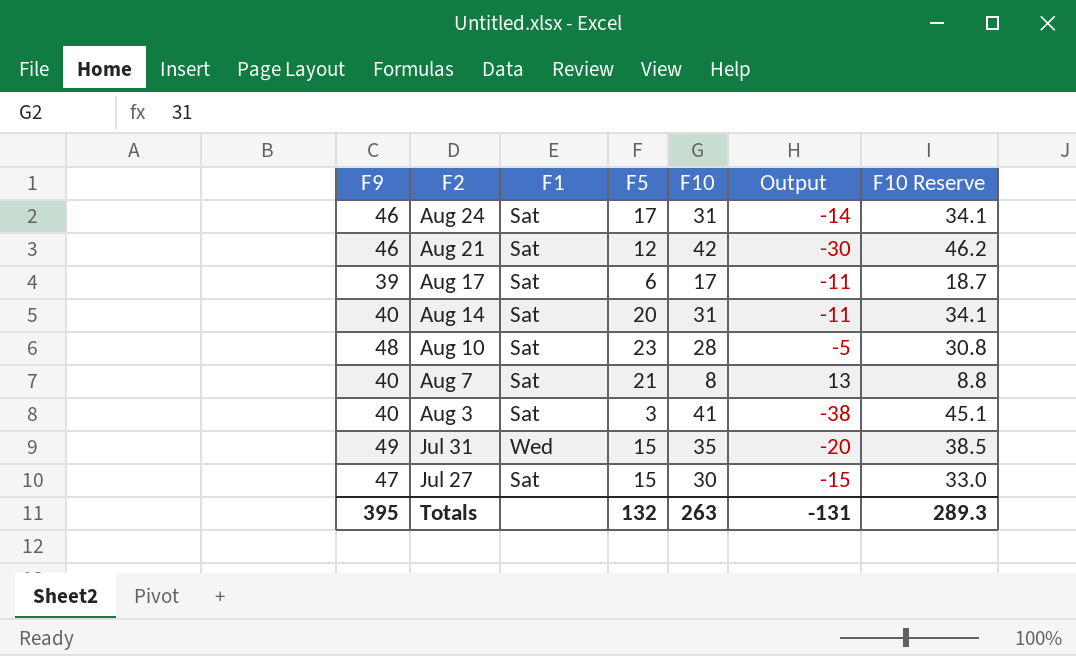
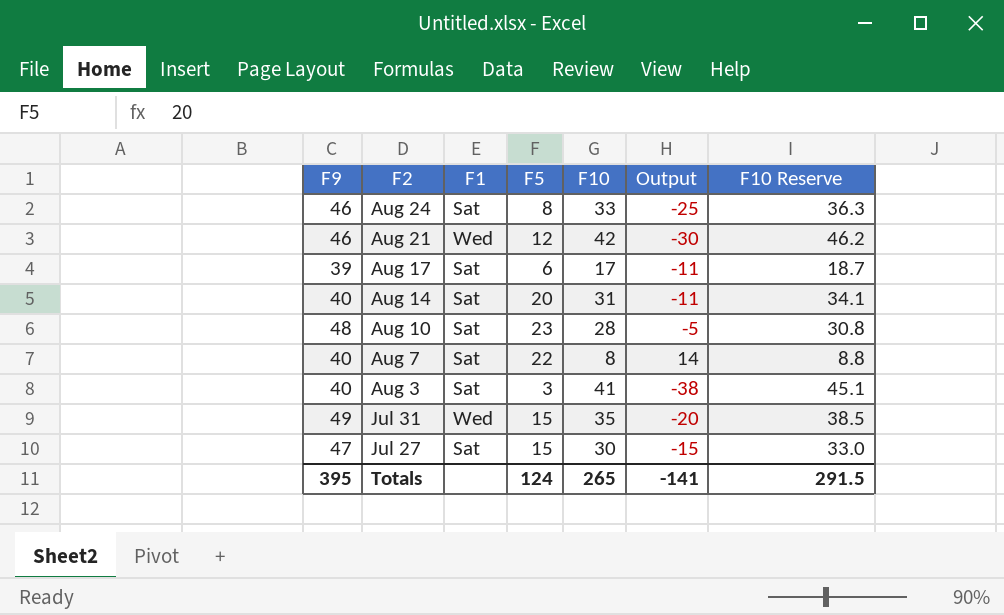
Aug 24 | F5: 17 -> 8
Aug 24 | F10: 31 -> 33
Aug 24 | Output: -14 -> -25
Aug 24 | F10 Reserve: 34.1 -> 36.3
Aug 21 | F1: Sat -> Wed
Aug 7 | F5: 21 -> 22
Aug 7 | Output: 13 -> 14
Totals | F5: 132 -> 124
Totals | F10: 263 -> 265
Totals | Output: -131 -> -141
Totals | F10 Reserve: 289.3 -> 291.5

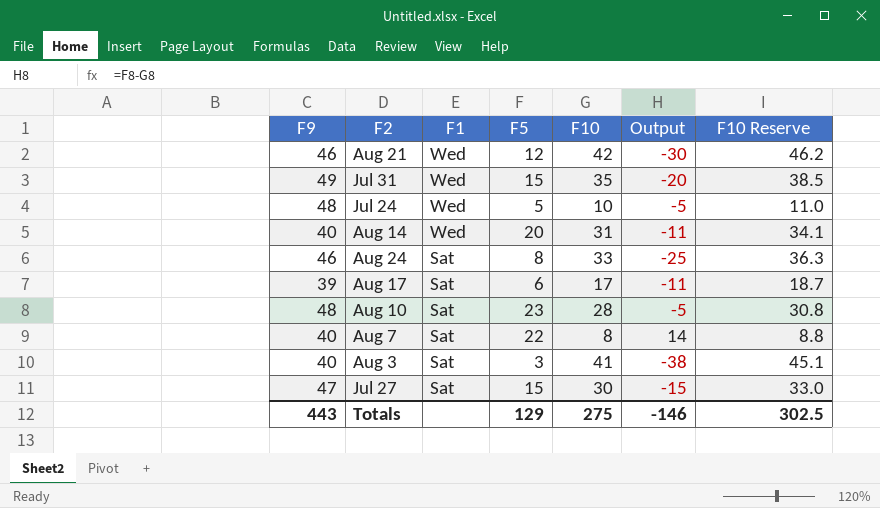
row order: F2 descending -> F1 descending
row Jul 24: none -> 48 | Wed | 5 | 10 | -5 | 11.0
Aug 14 | F1: Sat -> Wed
Totals | F9: 395 -> 443
Totals | F5: 124 -> 129
Totals | F10: 265 -> 275
Totals | Output: -141 -> -146
Totals | F10 Reserve: 291.5 -> 302.5

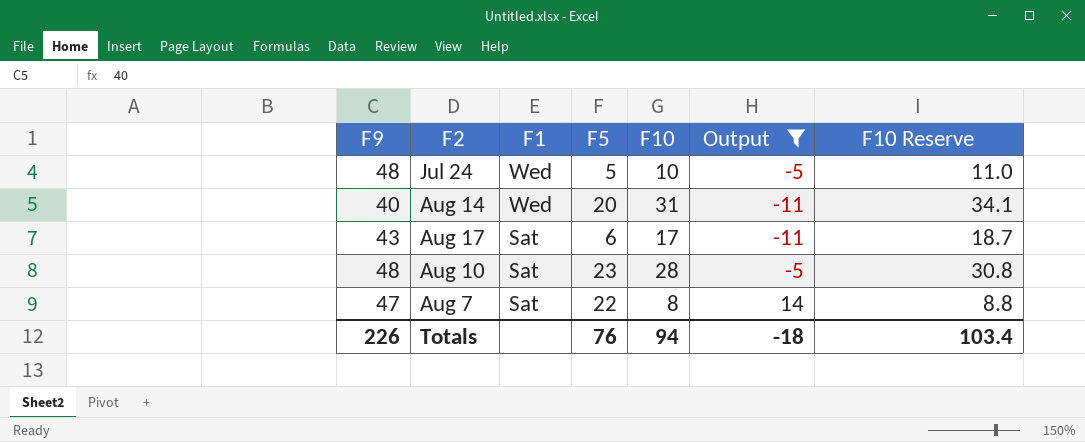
filter: none -> Output >= -11
Aug 17 | F9: 39 -> 43
Aug 7 | F9: 40 -> 47
Totals | F9: 443 -> 226
Totals | F5: 129 -> 76
Totals | F10: 275 -> 94
Totals | Output: -146 -> -18
Totals | F10 Reserve: 302.5 -> 103.4

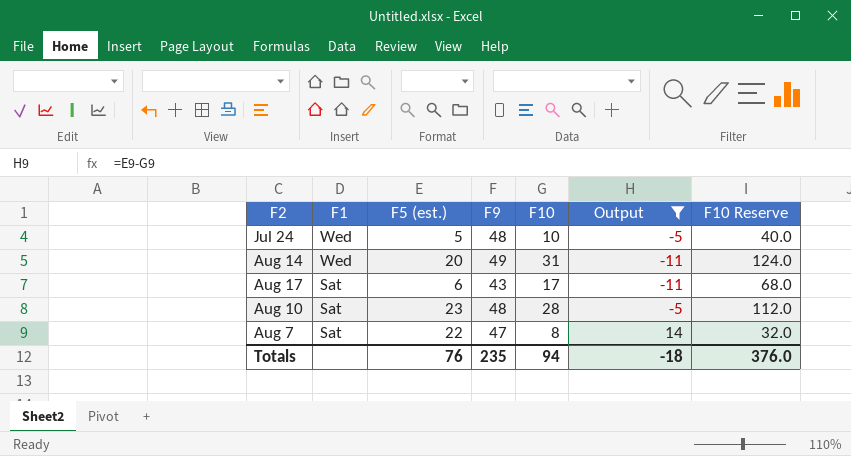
column name: F5 -> F5 (est.)
column F9 | position: 1 -> 4
column F10 Reserve | formula: [F10] * 1.1 -> [F10] * 4
Aug 14 | F9: 40 -> 49
Totals | F9: 226 -> 235
Totals | F10 Reserve: 103.4 -> 376.0

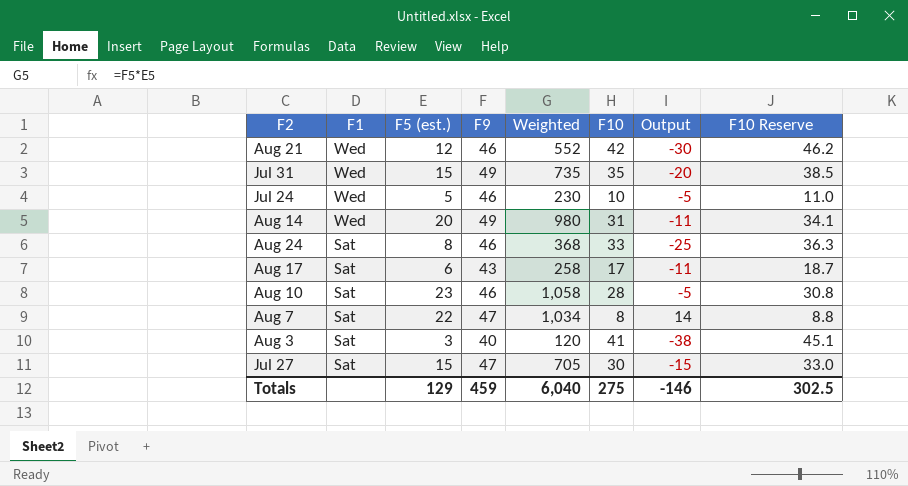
filter: Output >= -11 -> none
column Weighted | formula: none -> [F5 (est.)] * [F9]
column F10 Reserve | formula: [F10] * 4 -> [F10] * 1.1
Jul 24 | F9: 48 -> 46
Aug 10 | F9: 48 -> 46
Totals | F5 (est.): 76 -> 129
Totals | F9: 235 -> 459
Totals | F10: 94 -> 275
Totals | Output: -18 -> -146
Totals | F10 Reserve: 376.0 -> 302.5

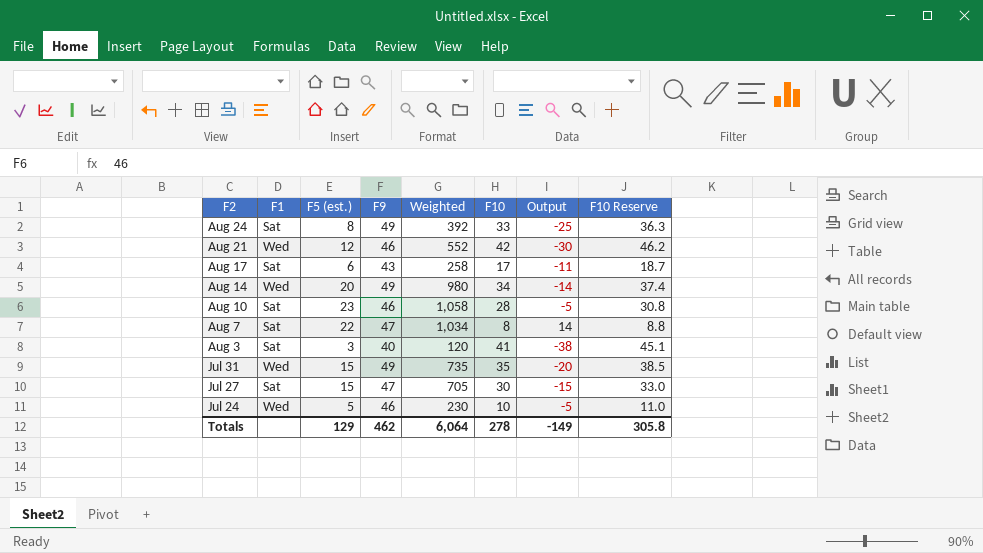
row order: F1 descending -> F2 descending
Aug 24 | F9: 46 -> 49
Aug 24 | Weighted: 368 -> 392
Aug 14 | F10: 31 -> 34
Aug 14 | Output: -11 -> -14
Aug 14 | F10 Reserve: 34.1 -> 37.4
Totals | F9: 459 -> 462
Totals | Weighted: 6,040 -> 6,064
Totals | F10: 275 -> 278
Totals | Output: -146 -> -149
Totals | F10 Reserve: 302.5 -> 305.8

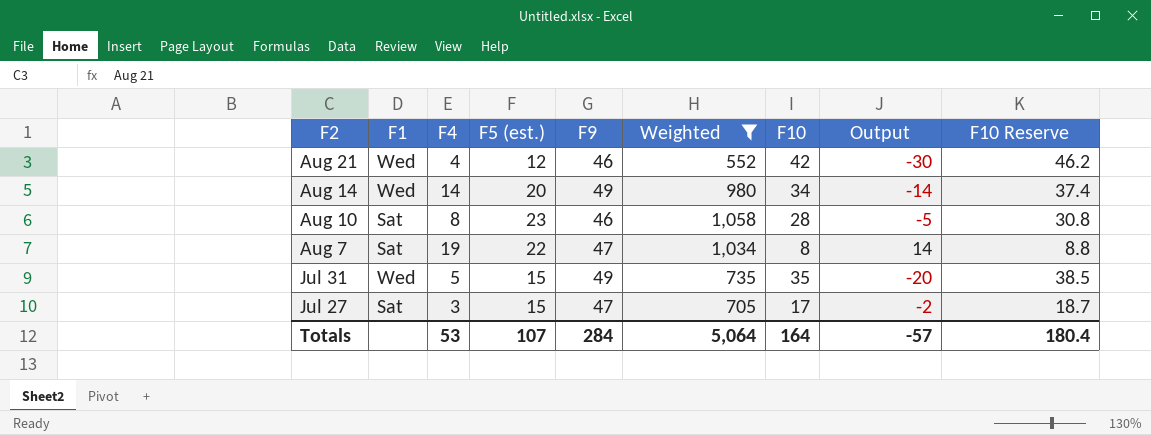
filter: none -> Weighted >= 552
column F4 | position: none -> 3
Jul 27 | F10: 30 -> 17
Jul 27 | Output: -15 -> -2
Jul 27 | F10 Reserve: 33.0 -> 18.7
Totals | F5 (est.): 129 -> 107
Totals | F9: 462 -> 284
Totals | Weighted: 6,064 -> 5,064
Totals | F10: 278 -> 164
Totals | Output: -149 -> -57
Totals | F10 Reserve: 305.8 -> 180.4

